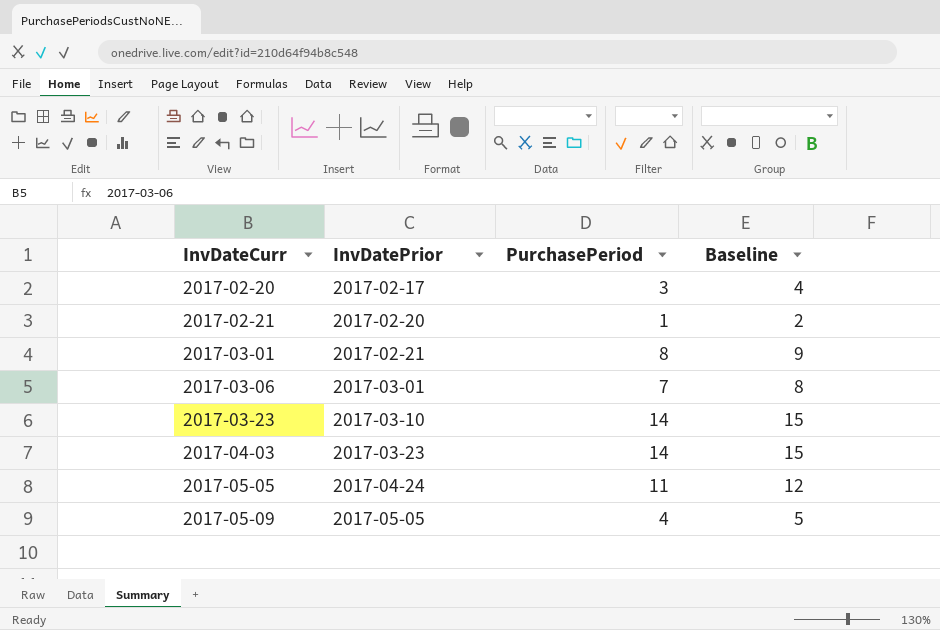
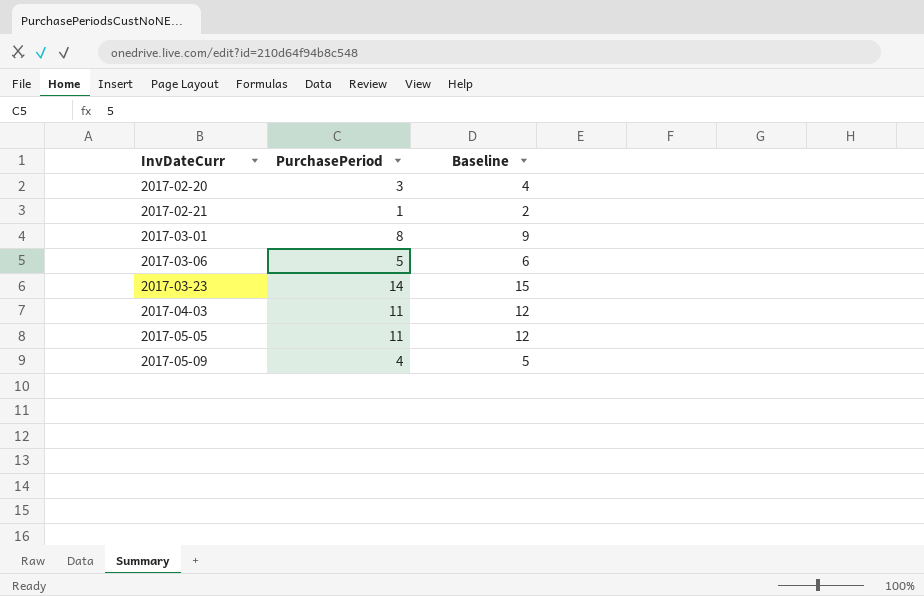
column InvDatePrior | position: 2 -> none
2017-03-06 | PurchasePeriod: 7 -> 5
2017-03-06 | Baseline: 8 -> 6
2017-04-03 | PurchasePeriod: 14 -> 11
2017-04-03 | Baseline: 15 -> 12

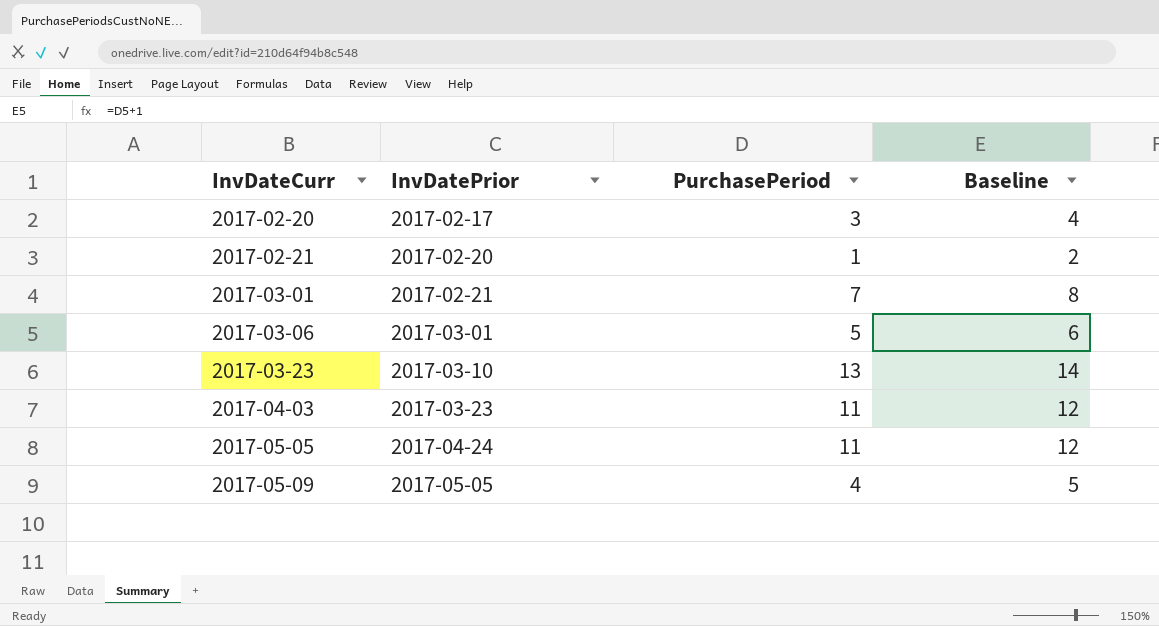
column InvDatePrior | position: none -> 2
2017-03-01 | PurchasePeriod: 8 -> 7
2017-03-01 | Baseline: 9 -> 8
2017-03-23 | PurchasePeriod: 14 -> 13
2017-03-23 | Baseline: 15 -> 14

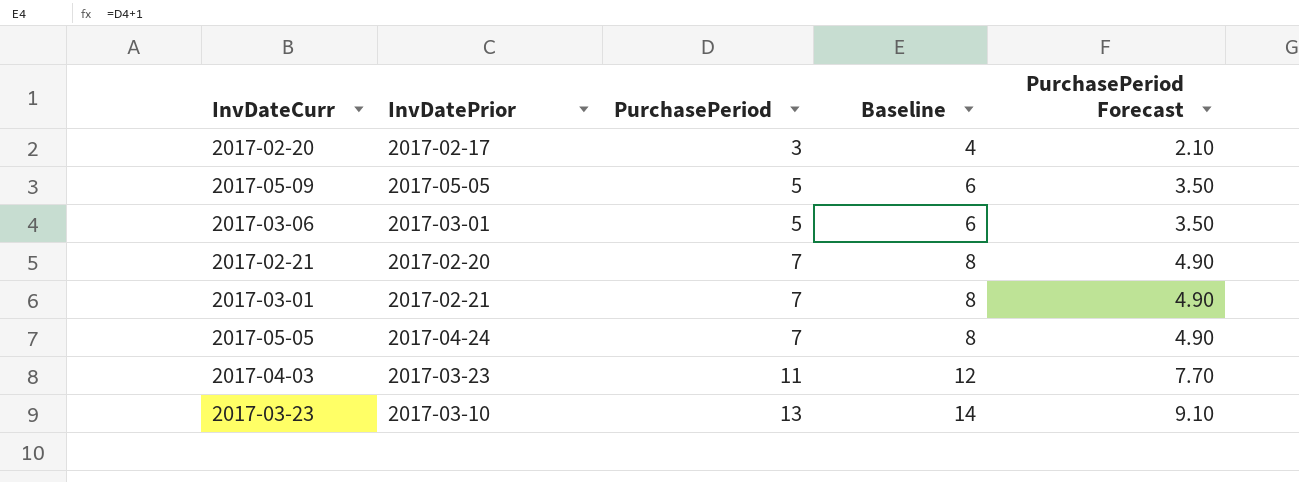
row order: InvDateCurr ascending -> PurchasePeriod ascending
column PurchasePeriod Forecast | formula: none -> [PurchasePeriod] * 0.7
2017-05-09 | PurchasePeriod: 4 -> 5
2017-05-09 | Baseline: 5 -> 6
2017-02-21 | PurchasePeriod: 1 -> 7
2017-02-21 | Baseline: 2 -> 8
2017-05-05 | PurchasePeriod: 11 -> 7
2017-05-05 | Baseline: 12 -> 8

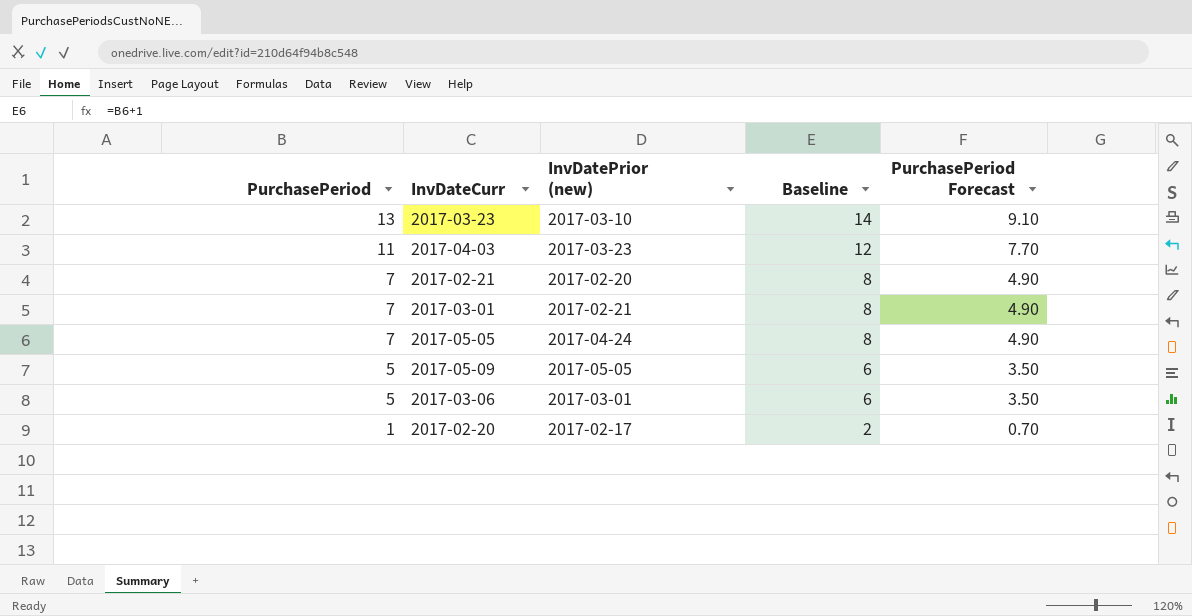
row order: PurchasePeriod ascending -> PurchasePeriod descending
column PurchasePeriod | position: 3 -> 1
column name: InvDatePrior -> InvDatePrior (new)
2017-02-20 | PurchasePeriod: 3 -> 1
2017-02-20 | Baseline: 4 -> 2
2017-02-20 | PurchasePeriod Forecast: 2.10 -> 0.70

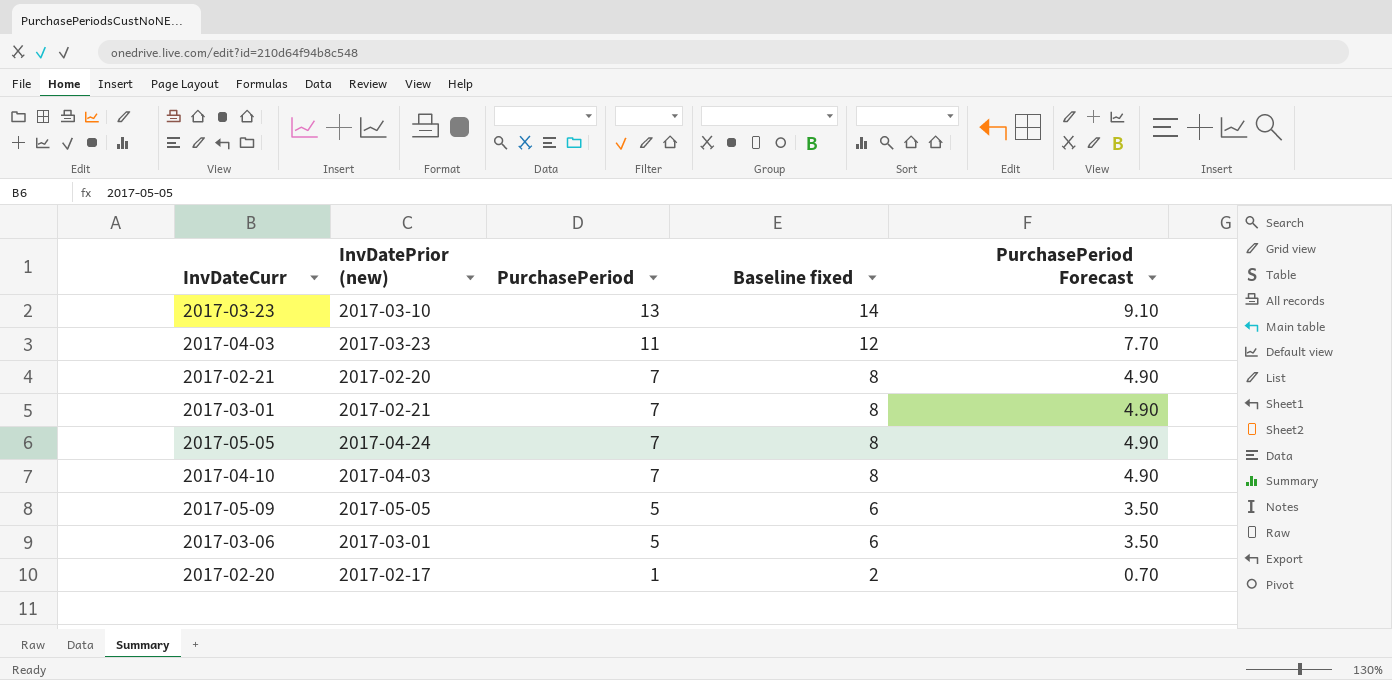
column PurchasePeriod | position: 1 -> 3
column name: Baseline -> Baseline fixed
row 2017-04-10: none -> 2017-04-03 | 7 | 8 | 4.90

